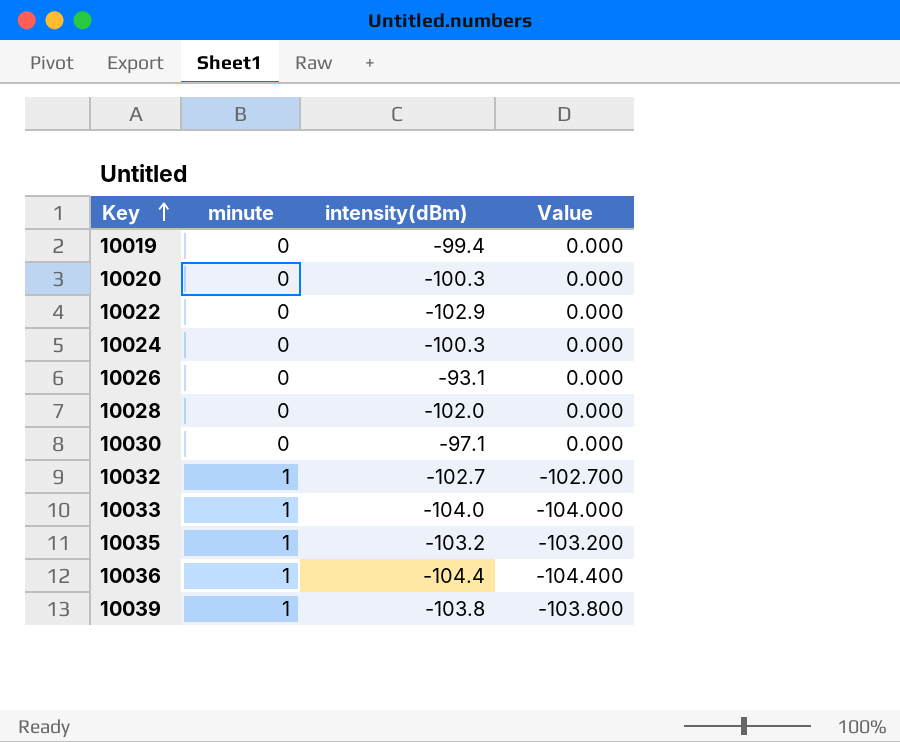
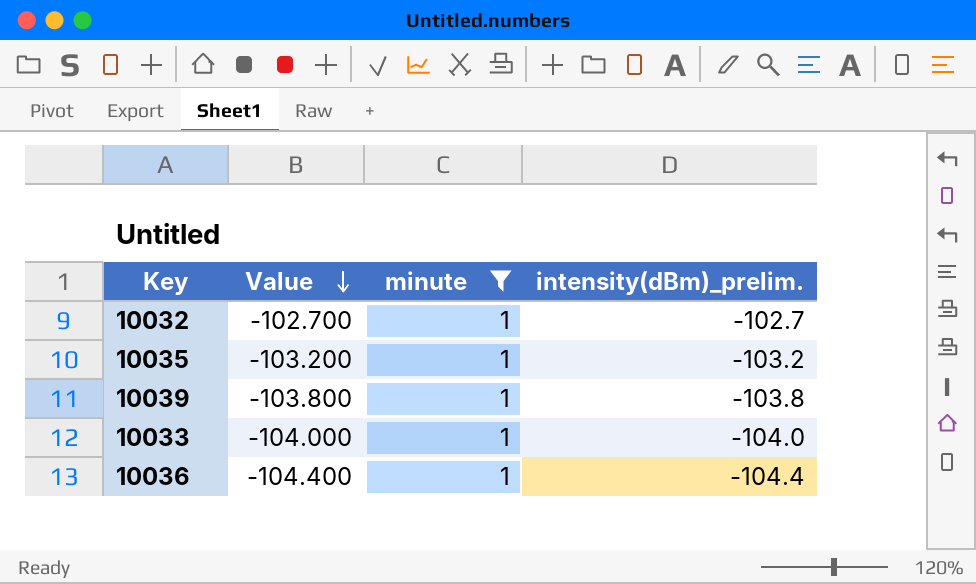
filter: none -> minute = 1
row order: Key ascending -> Value descending
column Value | position: 4 -> 2
column name: intensity(dBm) -> intensity(dBm)_prelim.

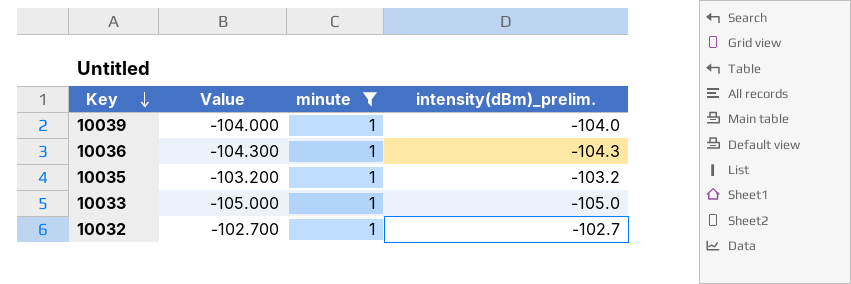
row order: Value descending -> Key descending
10039 | Value: -103.800 -> -104.000
10039 | intensity(dBm)_prelim.: -103.8 -> -104.0
10036 | Value: -104.400 -> -104.300
10036 | intensity(dBm)_prelim.: -104.4 -> -104.3
10033 | Value: -104.000 -> -105.000
10033 | intensity(dBm)_prelim.: -104.0 -> -105.0

